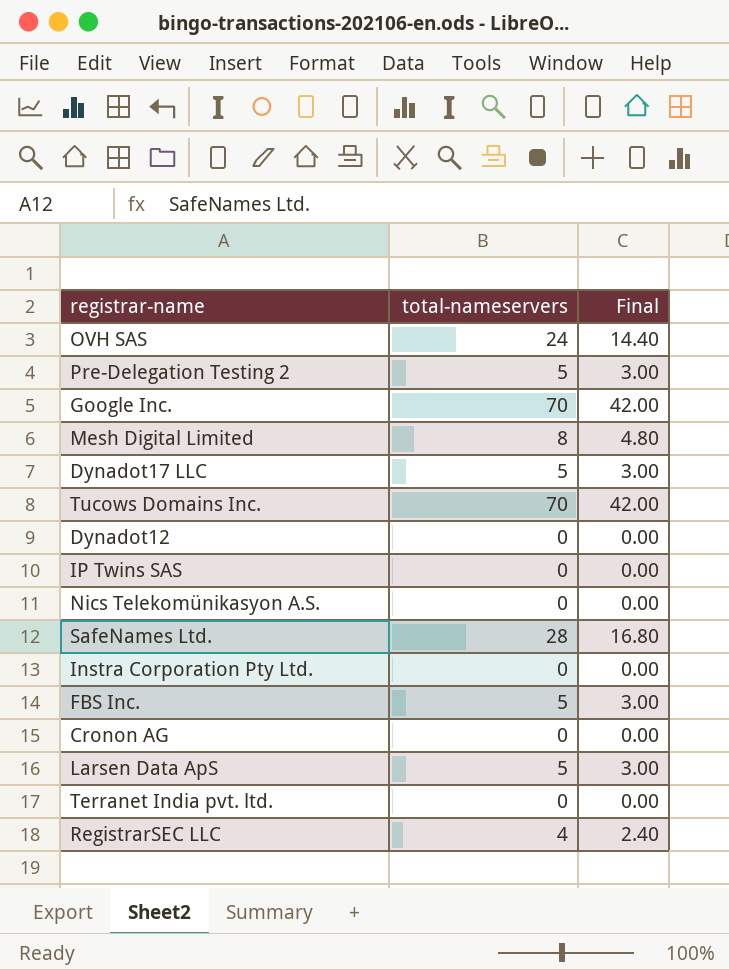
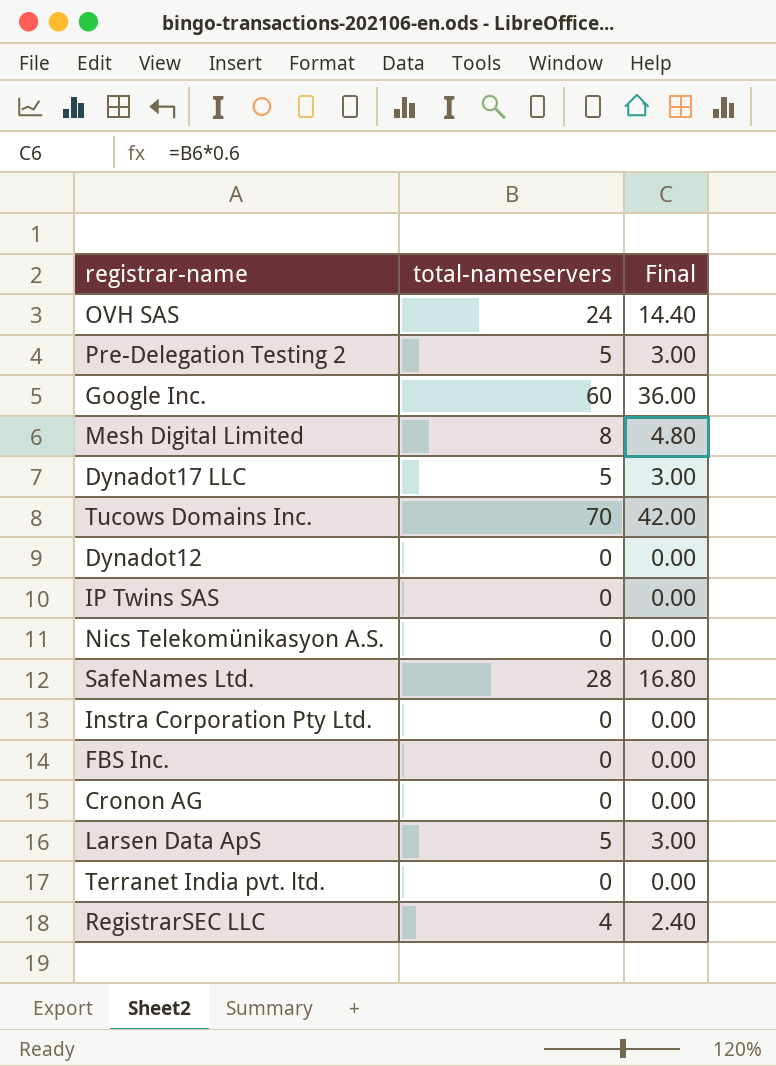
Google Inc. | total-nameservers: 70 -> 60
Google Inc. | Final: 42.00 -> 36.00
FBS Inc. | total-nameservers: 5 -> 0
FBS Inc. | Final: 3.00 -> 0.00

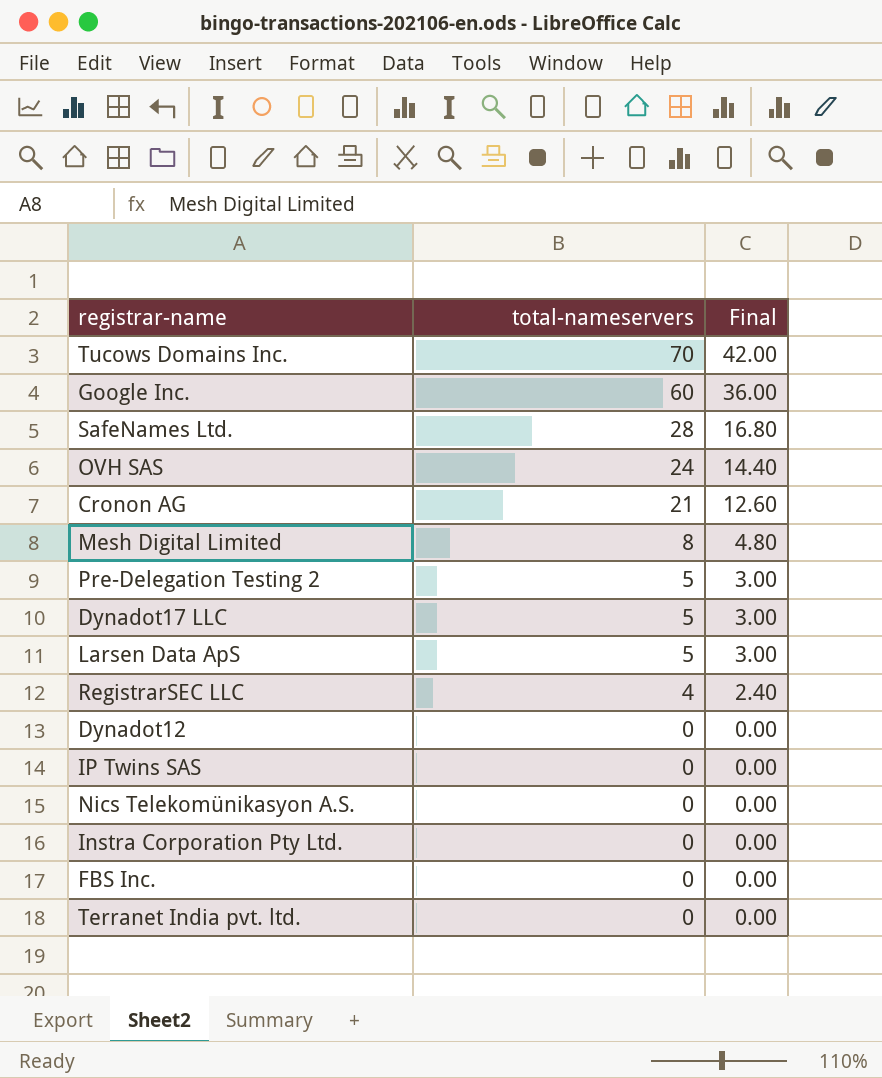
row order: none -> total-nameservers descending
Cronon AG | total-nameservers: 0 -> 21
Cronon AG | Final: 0.00 -> 12.60

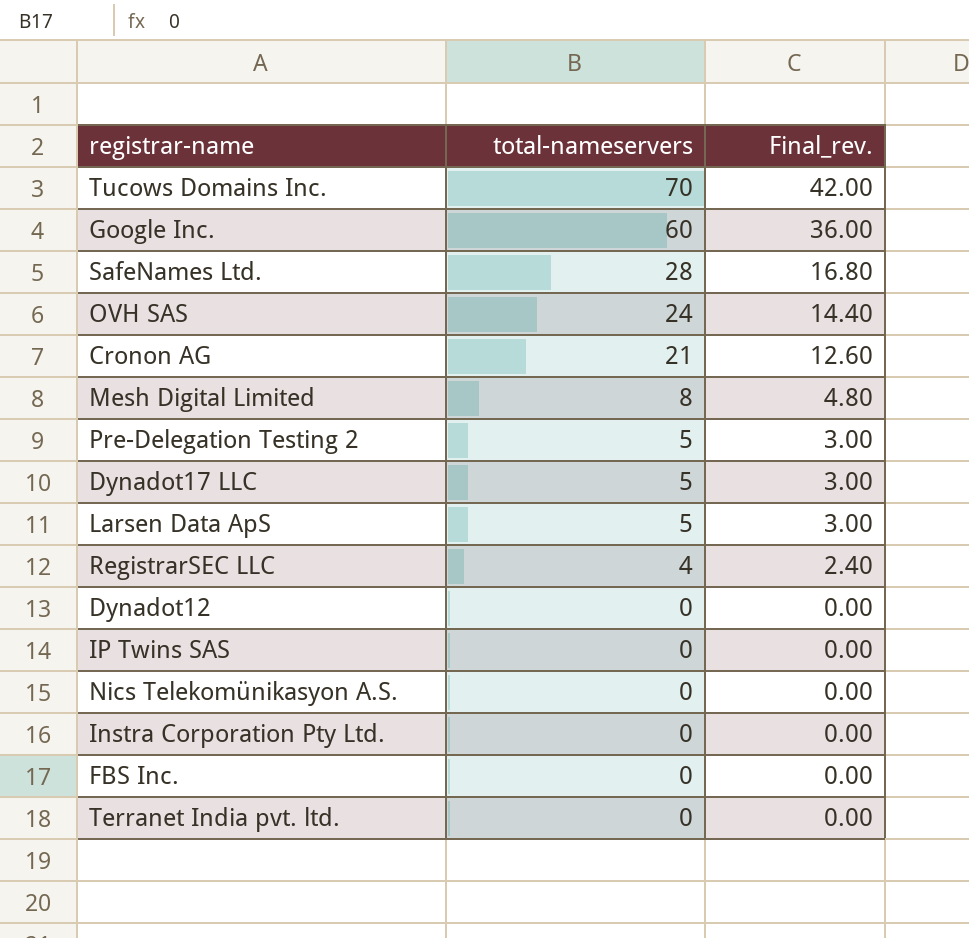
column name: Final -> Final_rev.

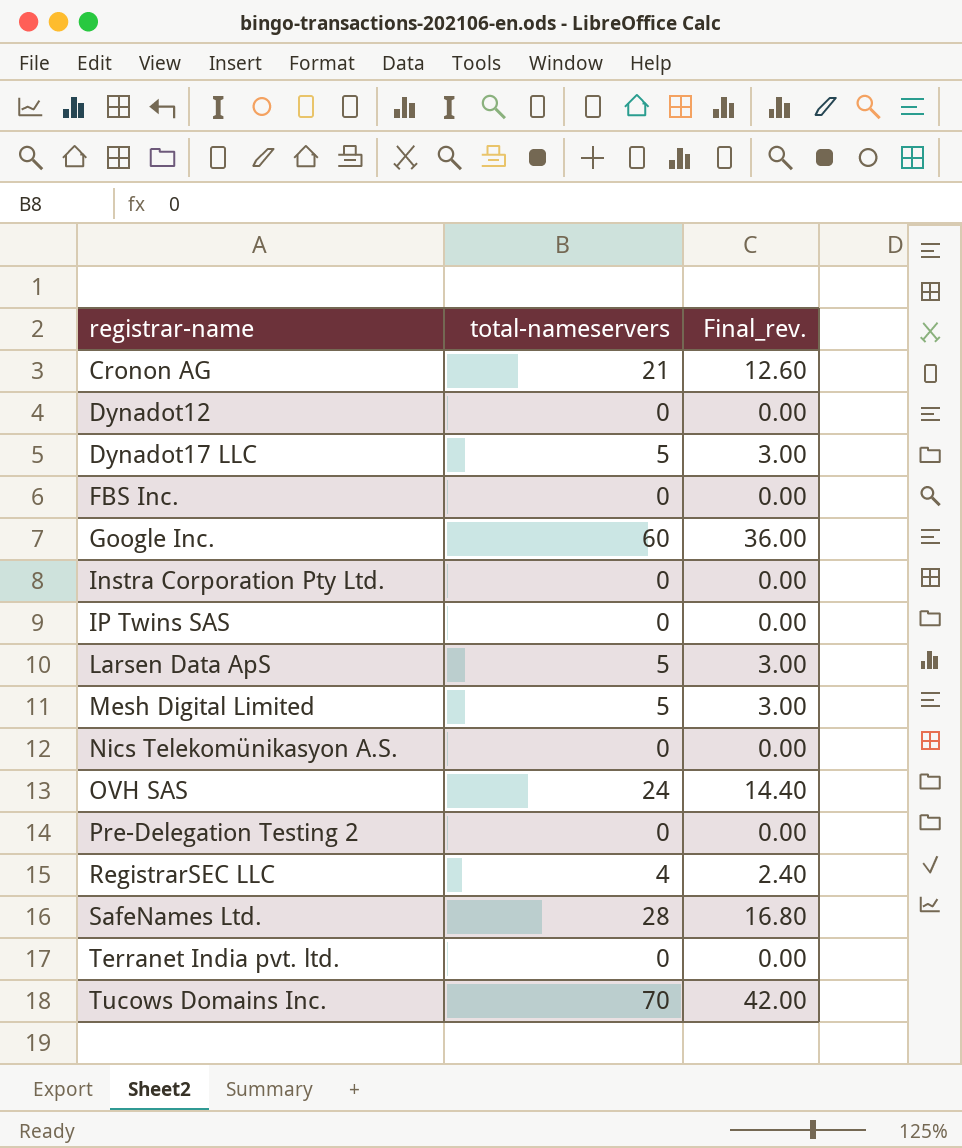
row order: total-nameservers descending -> registrar-name ascending
Mesh Digital Limited | total-nameservers: 8 -> 5
Mesh Digital Limited | Final_rev.: 4.80 -> 3.00
Pre-Delegation Testing 2 | total-nameservers: 5 -> 0
Pre-Delegation Testing 2 | Final_rev.: 3.00 -> 0.00

